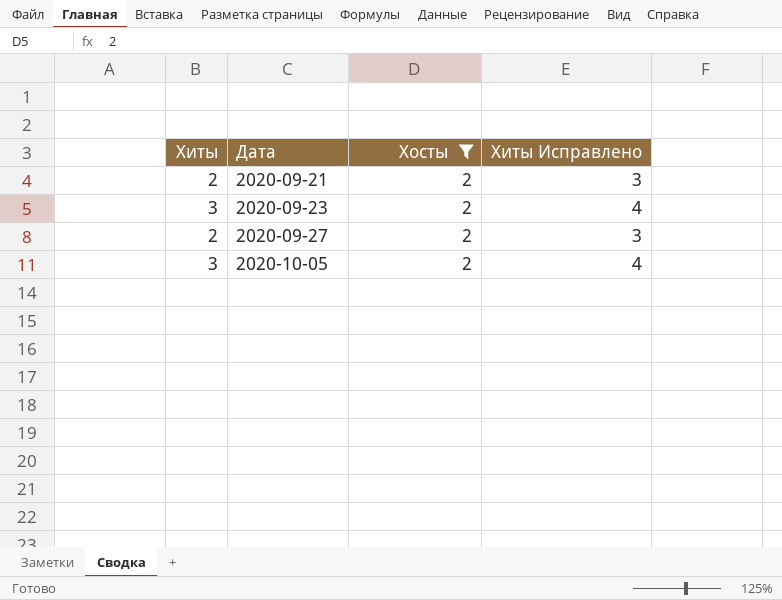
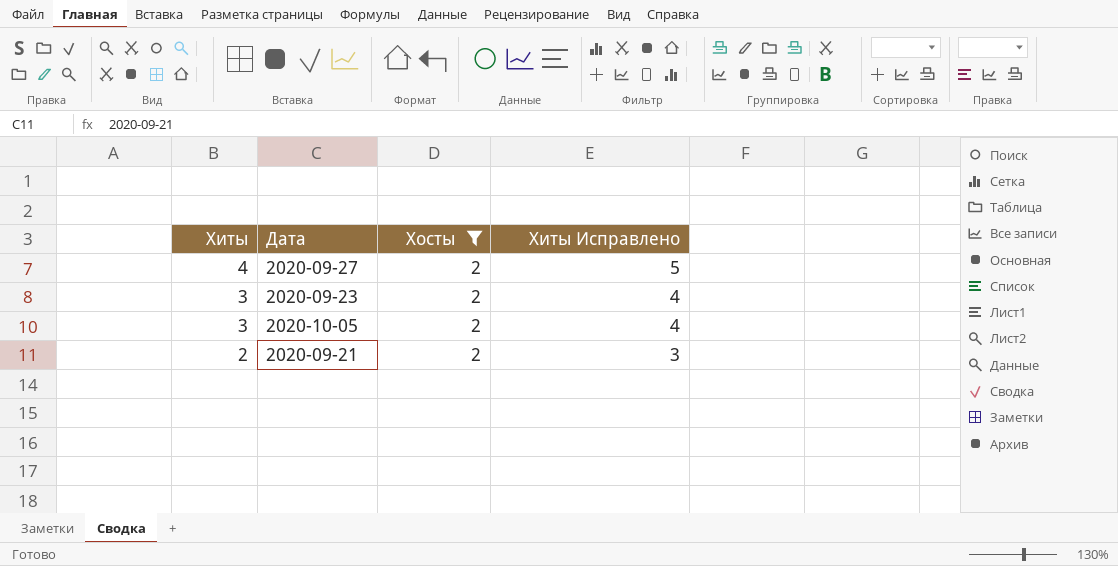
row order: Дата ascending -> Хиты descending
2020-09-27 | Хиты: 2 -> 4
2020-09-27 | Хиты Исправлено: 3 -> 5

